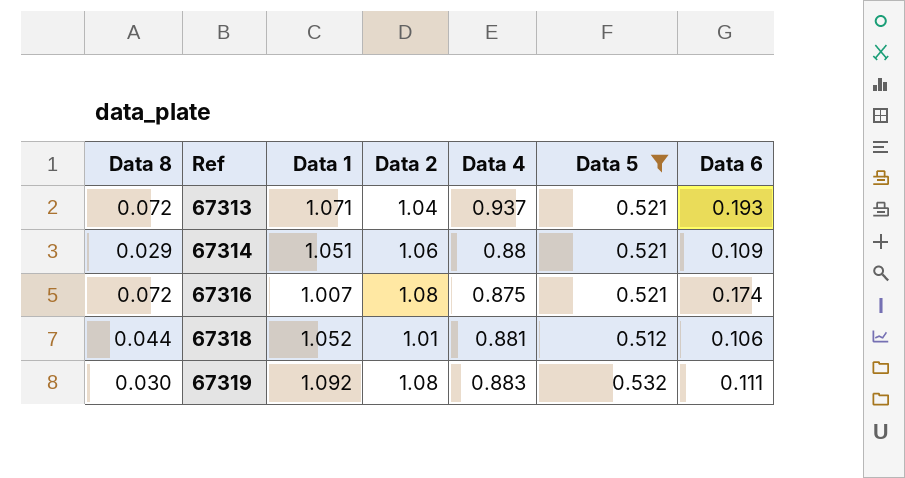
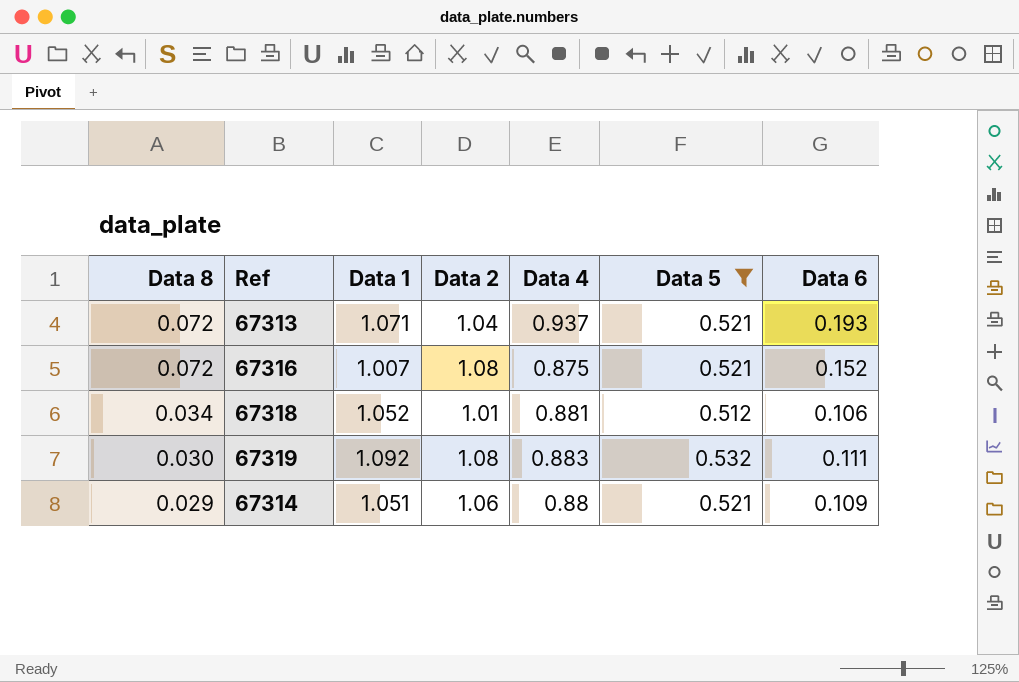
row order: Ref ascending -> Data 8 descending
67316 | Data 6: 0.174 -> 0.152
67318 | Data 8: 0.044 -> 0.034

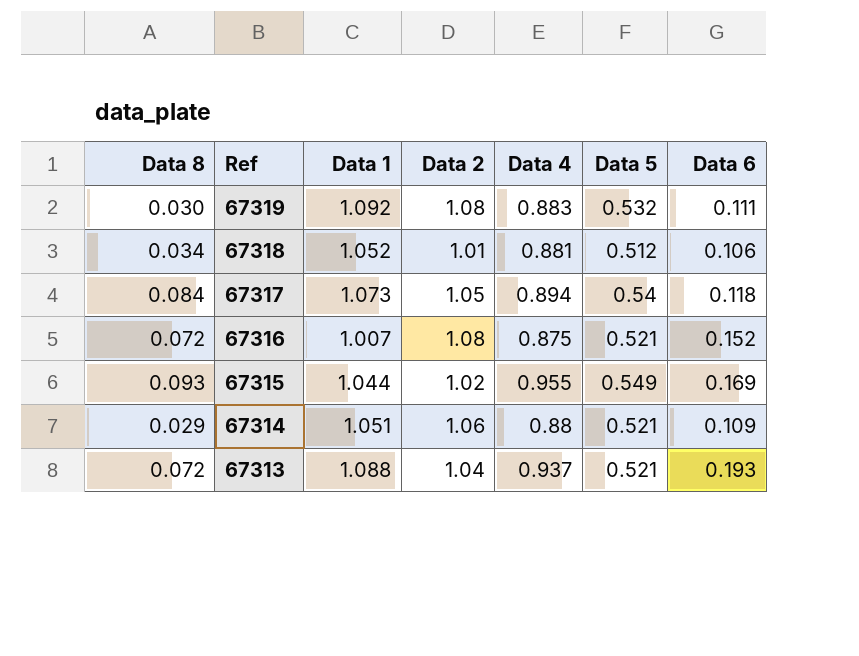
filter: Data 5 <= 0.532 -> none
row order: Data 8 descending -> Ref descending
67313 | Data 1: 1.071 -> 1.088

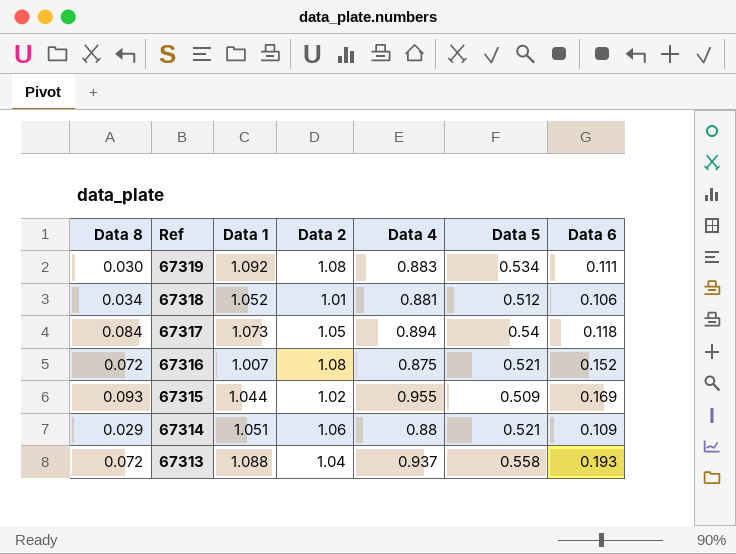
67319 | Data 5: 0.532 -> 0.534
67315 | Data 5: 0.549 -> 0.509
67313 | Data 5: 0.521 -> 0.558

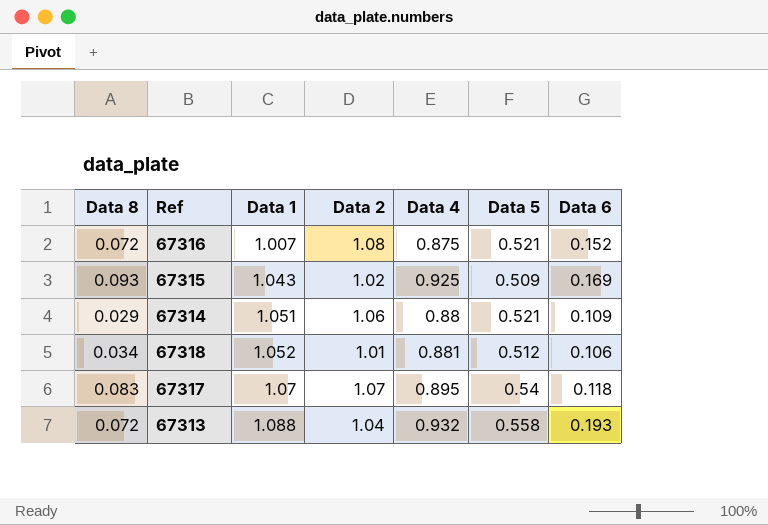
row order: Ref descending -> Data 1 ascending
row 67319: 0.030 | 1.092 | 1.08 | 0.883 | 0.534 | 0.111 -> none
67315 | Data 1: 1.044 -> 1.043
67315 | Data 4: 0.955 -> 0.925
67317 | Data 8: 0.084 -> 0.083
67317 | Data 1: 1.073 -> 1.07
67317 | Data 2: 1.05 -> 1.07
67317 | Data 4: 0.894 -> 0.895
67313 | Data 4: 0.937 -> 0.932

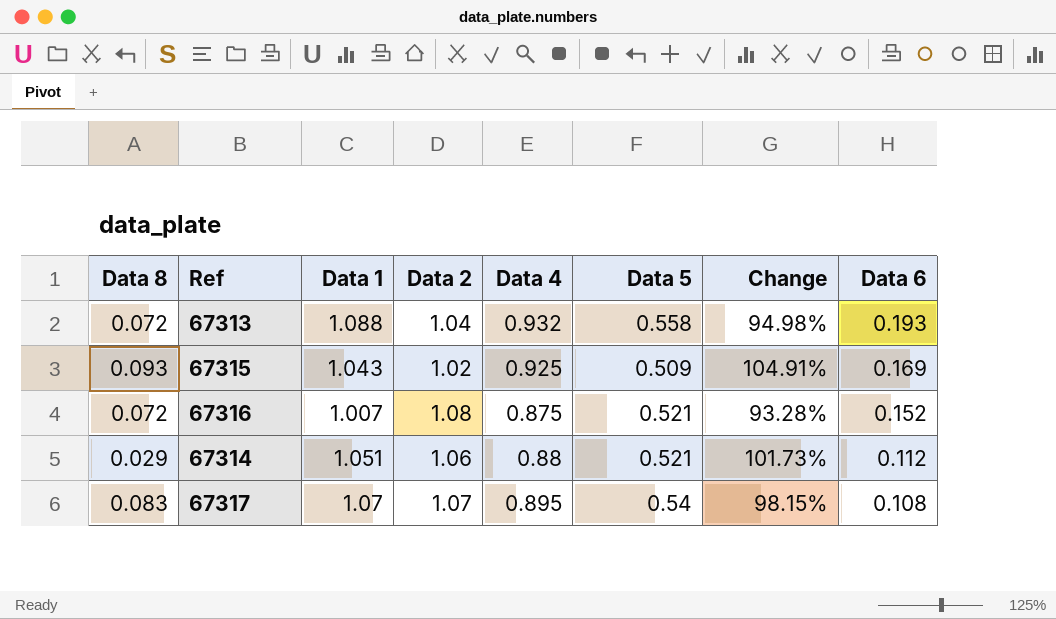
row order: Data 1 ascending -> Data 6 descending
column Change | formula: none -> ([Data 1] - [Data 5]) / [Data 5]
row 67318: 0.034 | 1.052 | 1.01 | 0.881 | 0.512 | 0.106 -> none
67314 | Data 6: 0.109 -> 0.112
67317 | Data 6: 0.118 -> 0.108

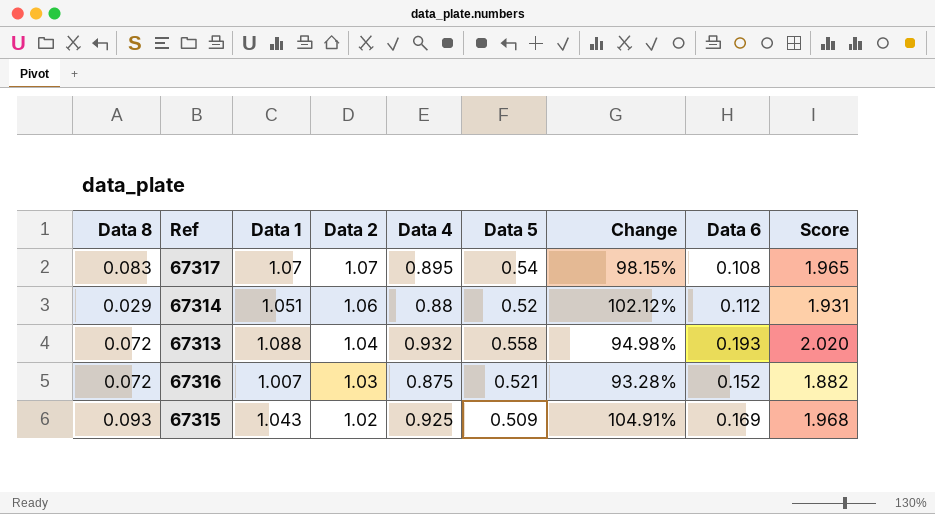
row order: Data 6 descending -> Data 2 descending
column Score | formula: none -> [Data 1] + [Data 4]
67314 | Data 5: 0.521 -> 0.52
67314 | Change: 101.73% -> 102.12%
67316 | Data 2: 1.08 -> 1.03

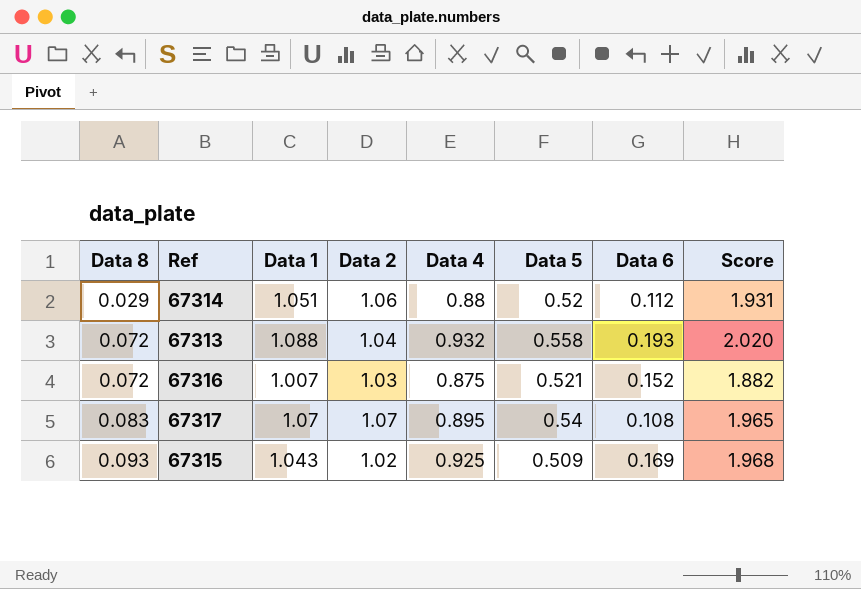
row order: Data 2 descending -> Data 8 ascending
column Change | formula: ([Data 1] - [Data 5]) / [Data 5] -> none

